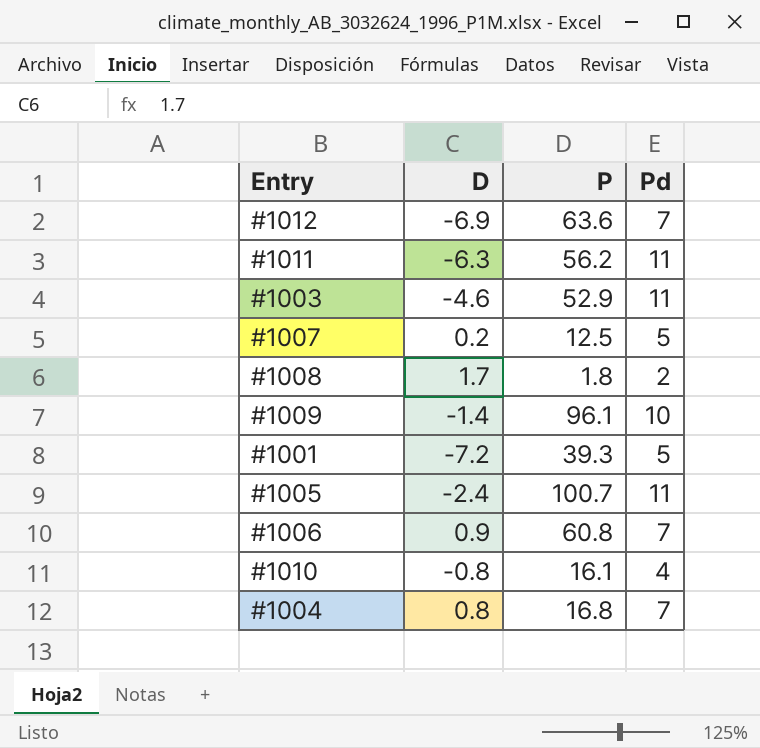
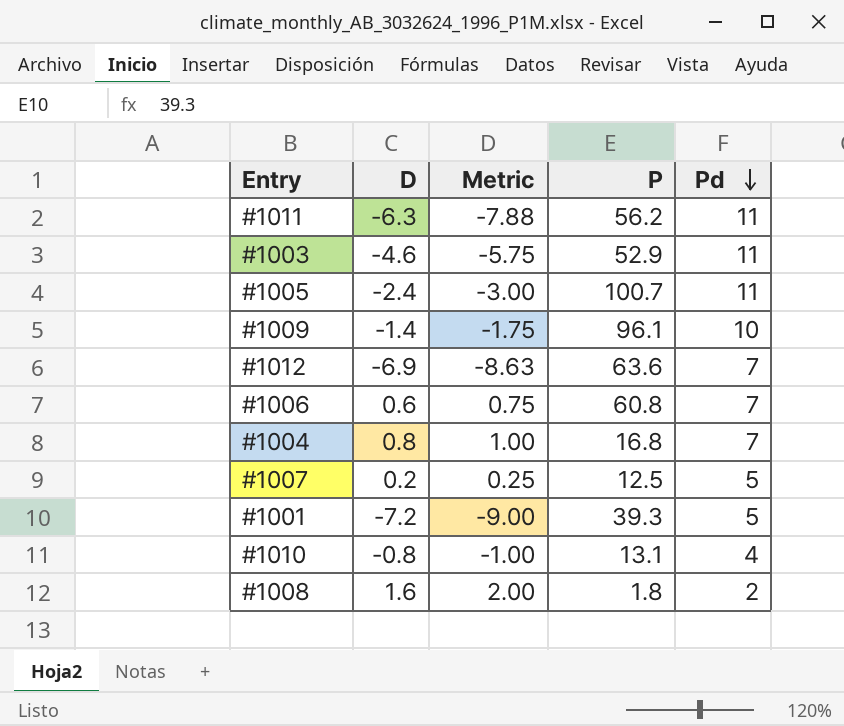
row order: none -> Pd descending
column Metric | formula: none -> [D] * 1.25
#1006 | D: 0.9 -> 0.6
#1010 | P: 16.1 -> 13.1
#1008 | D: 1.7 -> 1.6

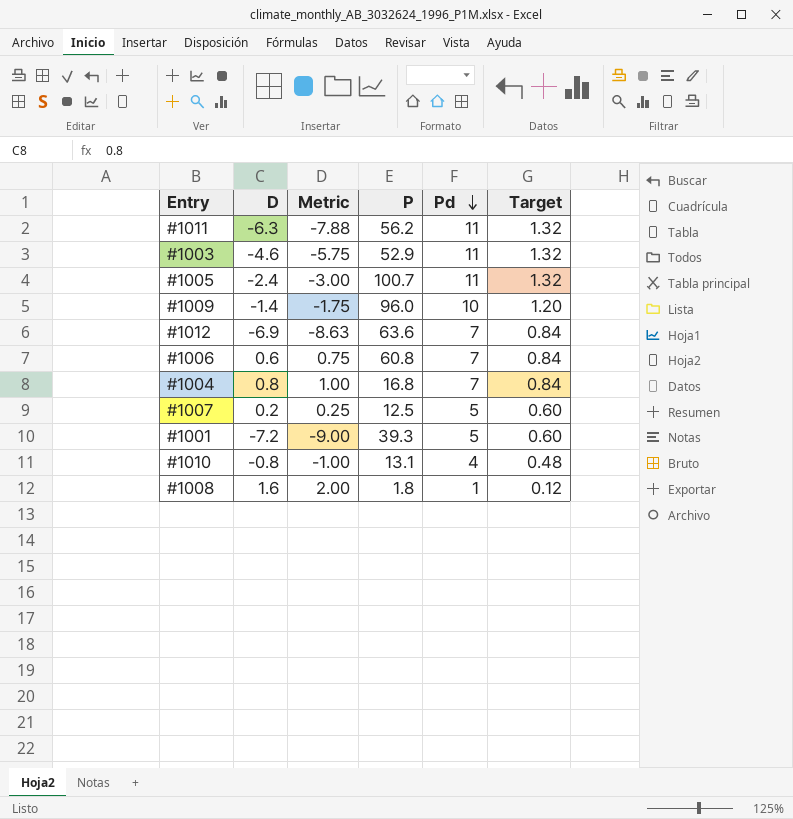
column Target | formula: none -> [Pd] * 0.12
#1009 | P: 96.1 -> 96.0
#1008 | Pd: 2 -> 1

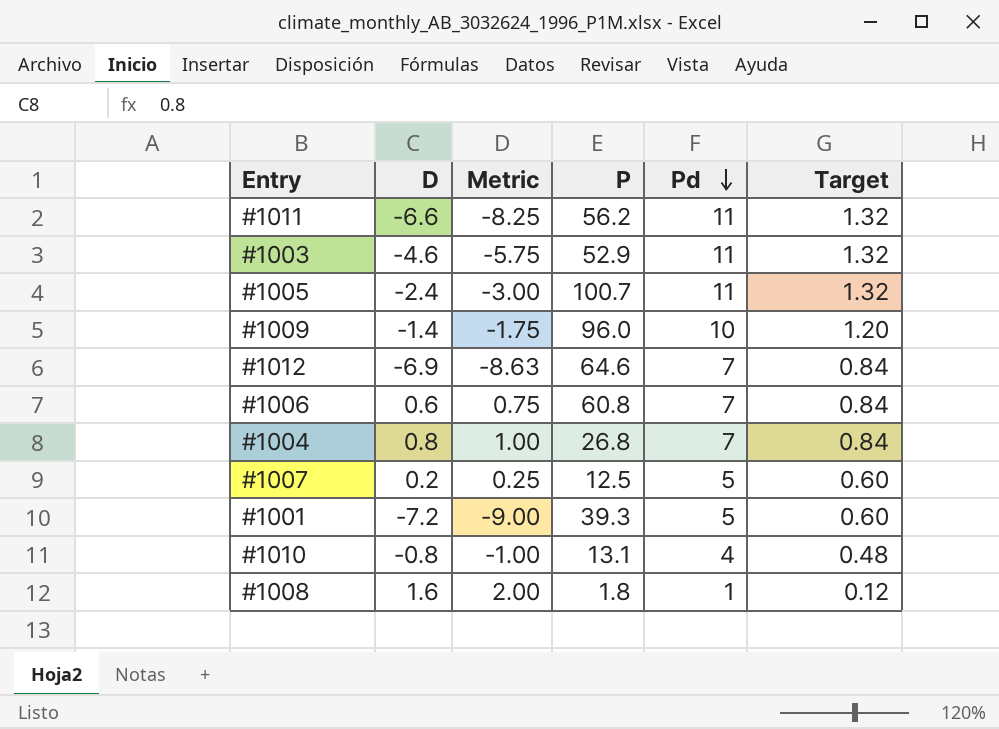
#1011 | D: -6.3 -> -6.6
#1011 | Metric: -7.88 -> -8.25
#1012 | P: 63.6 -> 64.6
#1004 | P: 16.8 -> 26.8

